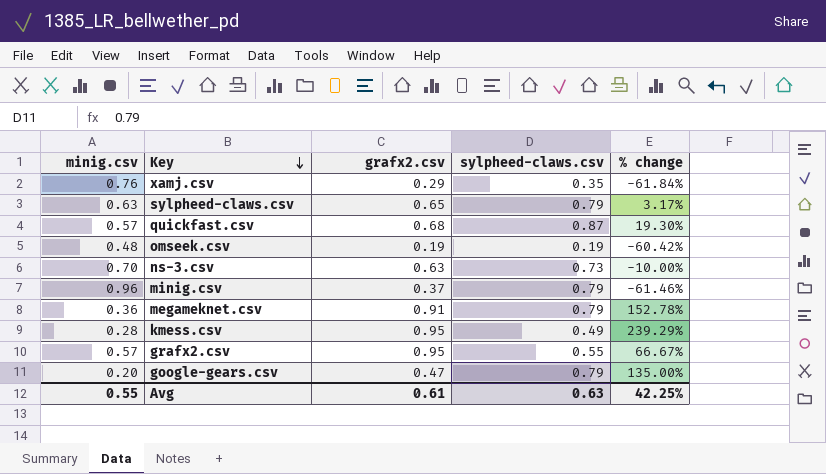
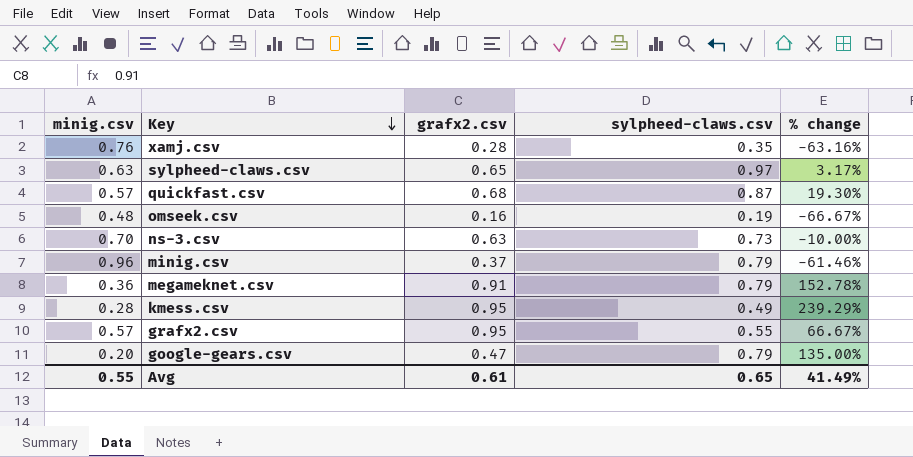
xamj.csv | grafx2.csv: 0.29 -> 0.28
xamj.csv | % change: -61.84% -> -63.16%
sylpheed-claws.csv | sylpheed-claws.csv: 0.79 -> 0.97
omseek.csv | grafx2.csv: 0.19 -> 0.16
omseek.csv | % change: -60.42% -> -66.67%
Avg | sylpheed-claws.csv: 0.63 -> 0.65
Avg | % change: 42.25% -> 41.49%

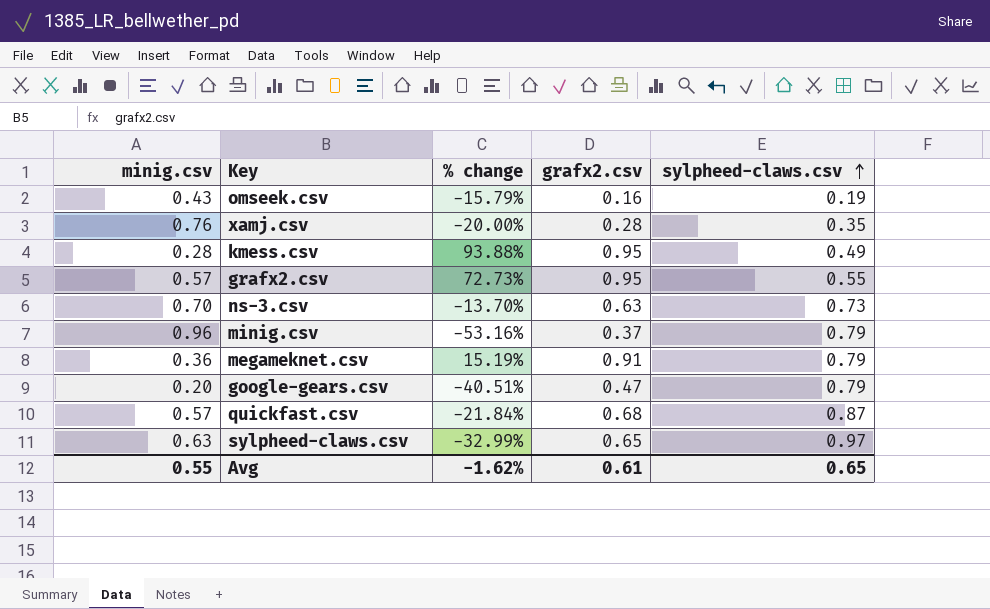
row order: Key descending -> sylpheed-claws.csv ascending
column % change | formula: ([grafx2.csv] - [minig.csv]) / [minig.csv] -> ([grafx2.csv] - [sylpheed-claws.csv]) / [sylpheed-claws.csv]
column % change | position: 5 -> 3
omseek.csv | minig.csv: 0.48 -> 0.43
Avg | % change: 41.49% -> -1.62%

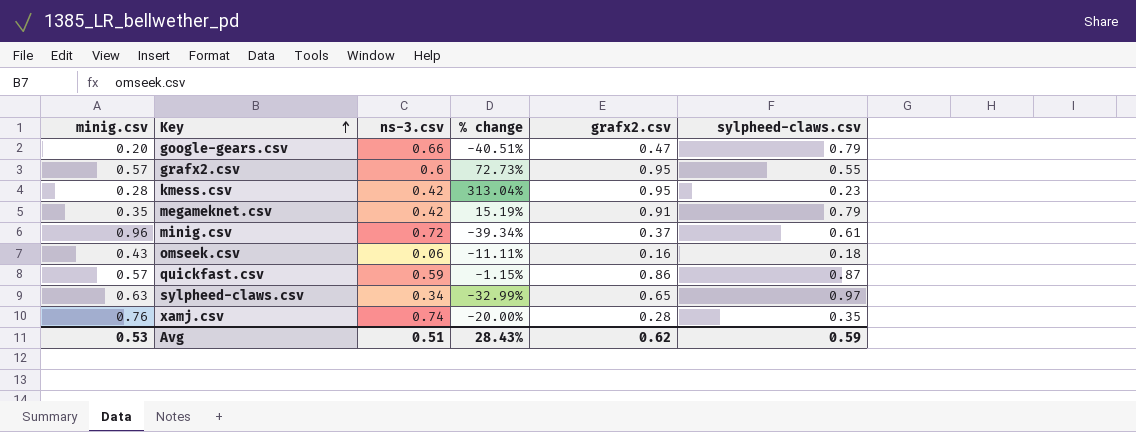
row order: sylpheed-claws.csv ascending -> Key ascending
column ns-3.csv | position: none -> 3
row ns-3.csv: 0.70 | -13.70% | 0.63 | 0.73 -> none
kmess.csv | % change: 93.88% -> 313.04%
kmess.csv | sylpheed-claws.csv: 0.49 -> 0.23
megameknet.csv | minig.csv: 0.36 -> 0.35
minig.csv | % change: -53.16% -> -39.34%
minig.csv | sylpheed-claws.csv: 0.79 -> 0.61
omseek.csv | % change: -15.79% -> -11.11%
omseek.csv | sylpheed-claws.csv: 0.19 -> 0.18
quickfast.csv | % change: -21.84% -> -1.15%
quickfast.csv | grafx2.csv: 0.68 -> 0.86
Avg | minig.csv: 0.55 -> 0.53
Avg | % change: -1.62% -> 28.43%
Avg | grafx2.csv: 0.61 -> 0.62
Avg | sylpheed-claws.csv: 0.65 -> 0.59

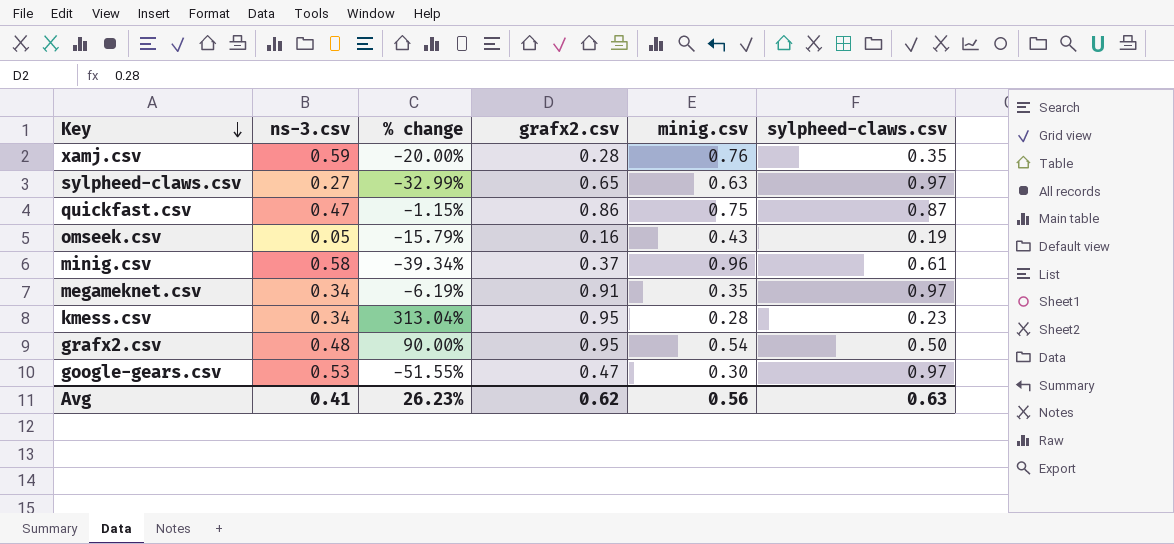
row order: Key ascending -> Key descending
column minig.csv | position: 1 -> 5
xamj.csv | ns-3.csv: 0.74 -> 0.59
sylpheed-claws.csv | ns-3.csv: 0.34 -> 0.27
quickfast.csv | ns-3.csv: 0.59 -> 0.47
quickfast.csv | minig.csv: 0.57 -> 0.75
omseek.csv | ns-3.csv: 0.06 -> 0.05
omseek.csv | % change: -11.11% -> -15.79%
omseek.csv | sylpheed-claws.csv: 0.18 -> 0.19
minig.csv | ns-3.csv: 0.72 -> 0.58
megameknet.csv | ns-3.csv: 0.42 -> 0.34
megameknet.csv | % change: 15.19% -> -6.19%
megameknet.csv | sylpheed-claws.csv: 0.79 -> 0.97
kmess.csv | ns-3.csv: 0.42 -> 0.34
grafx2.csv | ns-3.csv: 0.6 -> 0.48
grafx2.csv | % change: 72.73% -> 90.00%
grafx2.csv | minig.csv: 0.57 -> 0.54
grafx2.csv | sylpheed-claws.csv: 0.55 -> 0.50
google-gears.csv | ns-3.csv: 0.66 -> 0.53
google-gears.csv | % change: -40.51% -> -51.55%
google-gears.csv | minig.csv: 0.20 -> 0.30
google-gears.csv | sylpheed-claws.csv: 0.79 -> 0.97
Avg | ns-3.csv: 0.51 -> 0.41
Avg | % change: 28.43% -> 26.23%
Avg | minig.csv: 0.53 -> 0.56
Avg | sylpheed-claws.csv: 0.59 -> 0.63

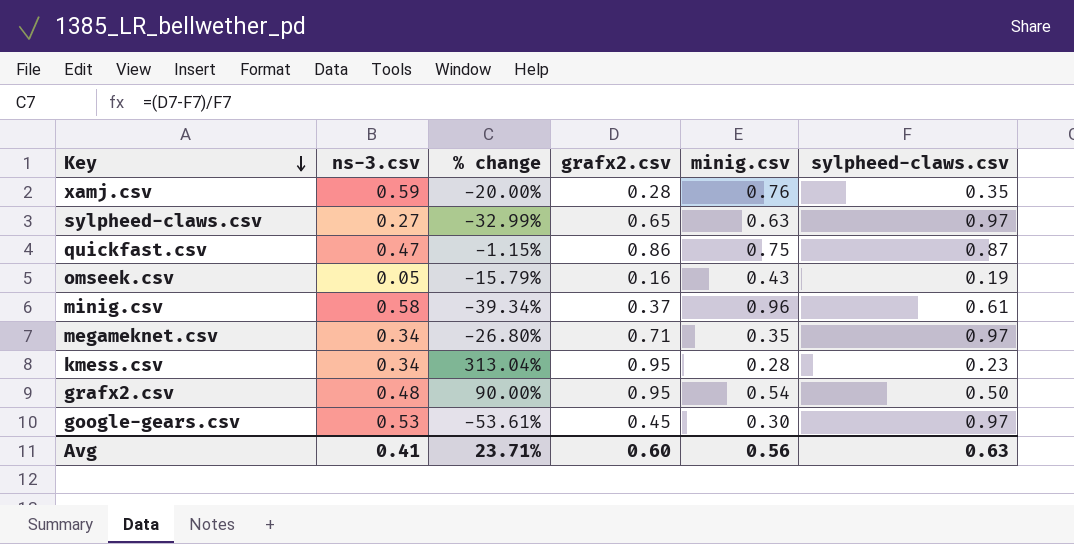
megameknet.csv | % change: -6.19% -> -26.80%
megameknet.csv | grafx2.csv: 0.91 -> 0.71
google-gears.csv | % change: -51.55% -> -53.61%
google-gears.csv | grafx2.csv: 0.47 -> 0.45
Avg | % change: 26.23% -> 23.71%
Avg | grafx2.csv: 0.62 -> 0.60

